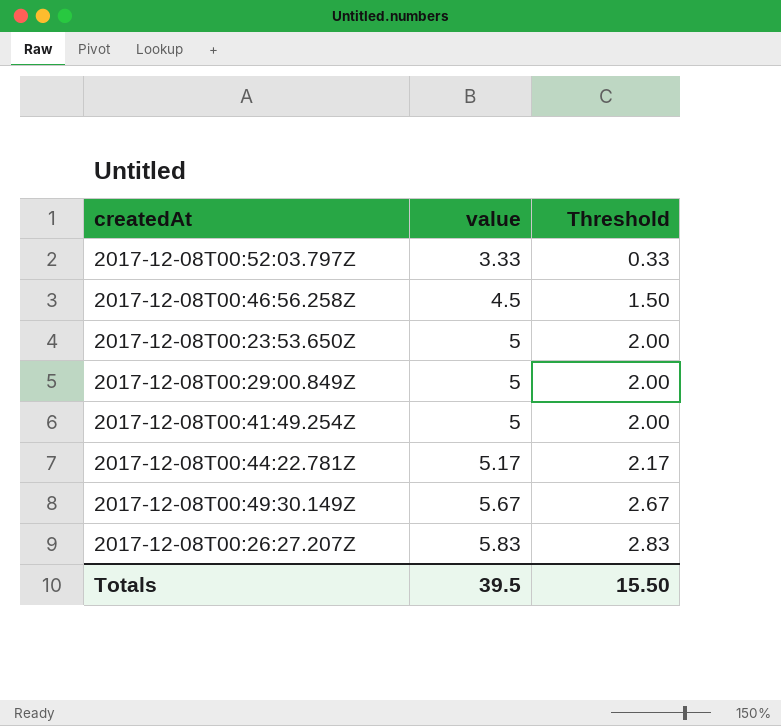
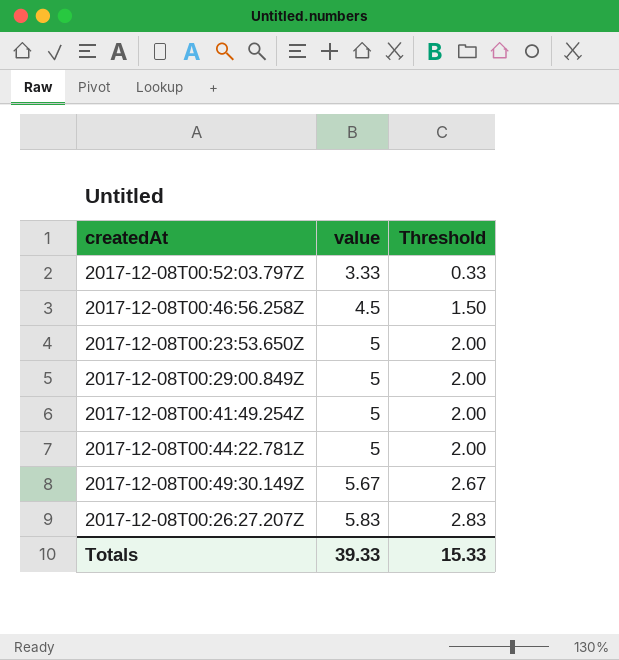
2017-12-08T00:44:22.781Z | value: 5.17 -> 5
2017-12-08T00:44:22.781Z | Threshold: 2.17 -> 2.00
Totals | value: 39.5 -> 39.33
Totals | Threshold: 15.50 -> 15.33

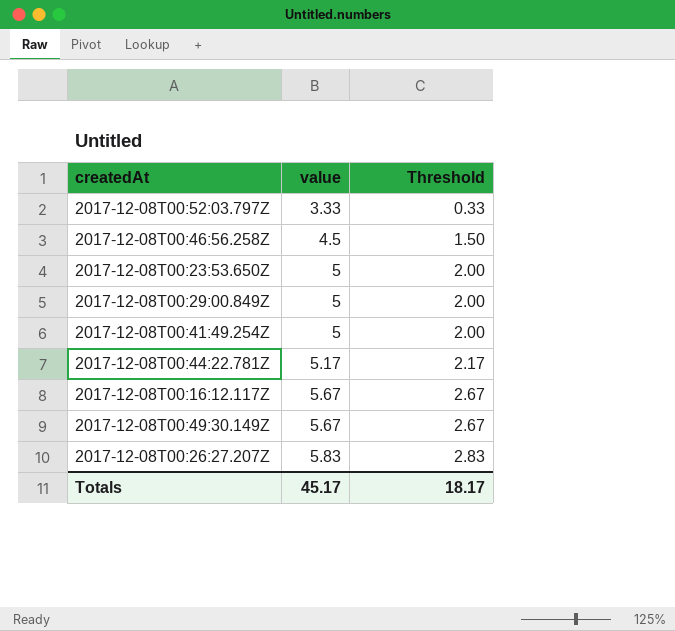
2017-12-08T00:44:22.781Z | value: 5 -> 5.17
2017-12-08T00:44:22.781Z | Threshold: 2.00 -> 2.17
row 2017-12-08T00:16:12.117Z: none -> 5.67 | 2.67
Totals | value: 39.33 -> 45.17
Totals | Threshold: 15.33 -> 18.17

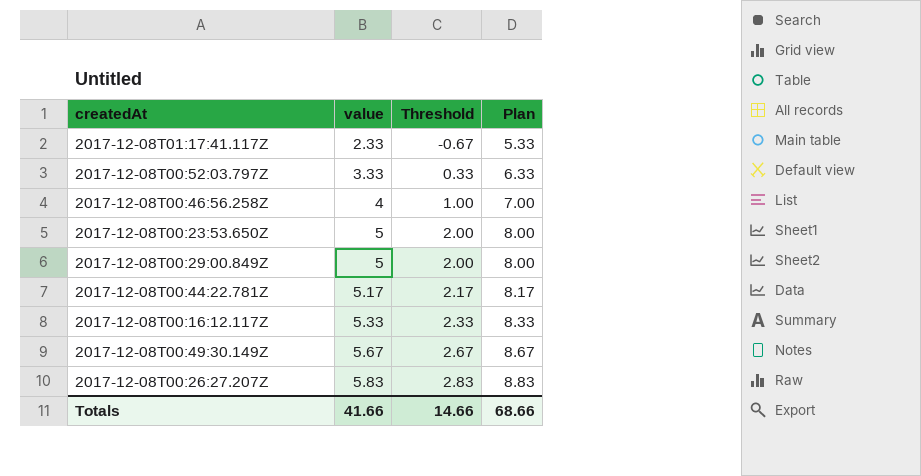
column Plan | formula: none -> [value] + 3
row 2017-12-08T00:41:49.254Z: 5 | 2.00 -> none
row 2017-12-08T01:17:41.117Z: none -> 2.33 | -0.67 | 5.33
2017-12-08T00:46:56.258Z | value: 4.5 -> 4
2017-12-08T00:46:56.258Z | Threshold: 1.50 -> 1.00
2017-12-08T00:16:12.117Z | value: 5.67 -> 5.33
2017-12-08T00:16:12.117Z | Threshold: 2.67 -> 2.33
Totals | value: 45.17 -> 41.66
Totals | Threshold: 18.17 -> 14.66

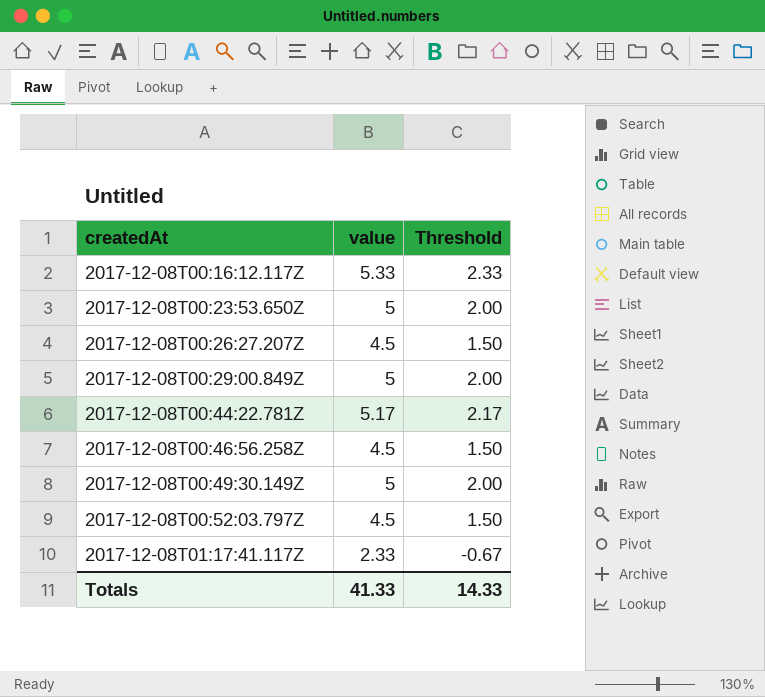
row order: value ascending -> createdAt ascending
column Plan | formula: [value] + 3 -> none
2017-12-08T00:26:27.207Z | value: 5.83 -> 4.5
2017-12-08T00:26:27.207Z | Threshold: 2.83 -> 1.50
2017-12-08T00:46:56.258Z | value: 4 -> 4.5
2017-12-08T00:46:56.258Z | Threshold: 1.00 -> 1.50
2017-12-08T00:49:30.149Z | value: 5.67 -> 5
2017-12-08T00:49:30.149Z | Threshold: 2.67 -> 2.00
2017-12-08T00:52:03.797Z | value: 3.33 -> 4.5
2017-12-08T00:52:03.797Z | Threshold: 0.33 -> 1.50
Totals | value: 41.66 -> 41.33
Totals | Threshold: 14.66 -> 14.33

